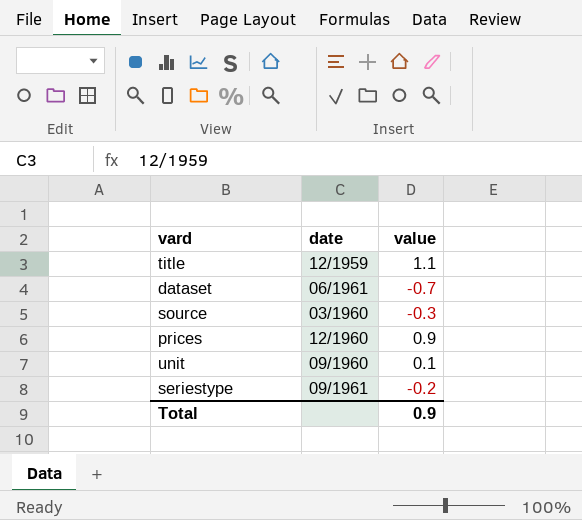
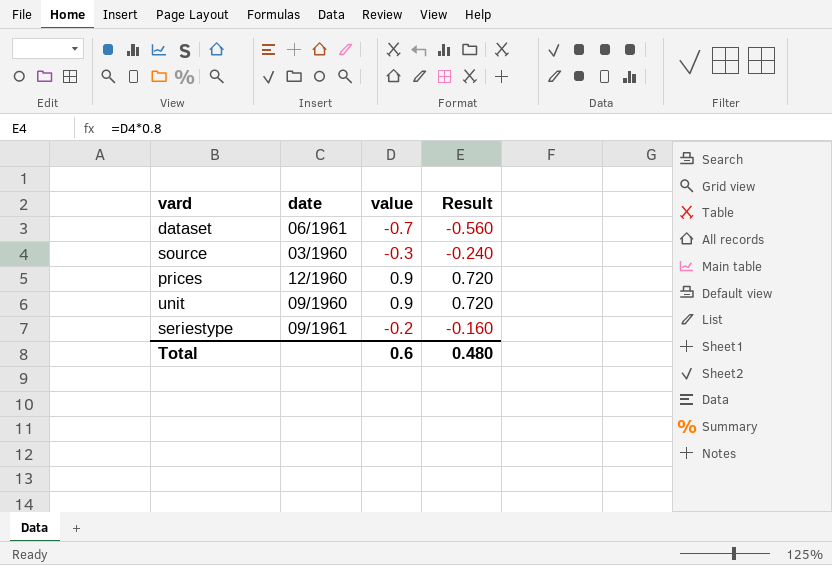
column Result | formula: none -> [value] * 0.8
row title: 12/1959 | 1.1 -> none
unit | value: 0.1 -> 0.9
Total | value: 0.9 -> 0.6

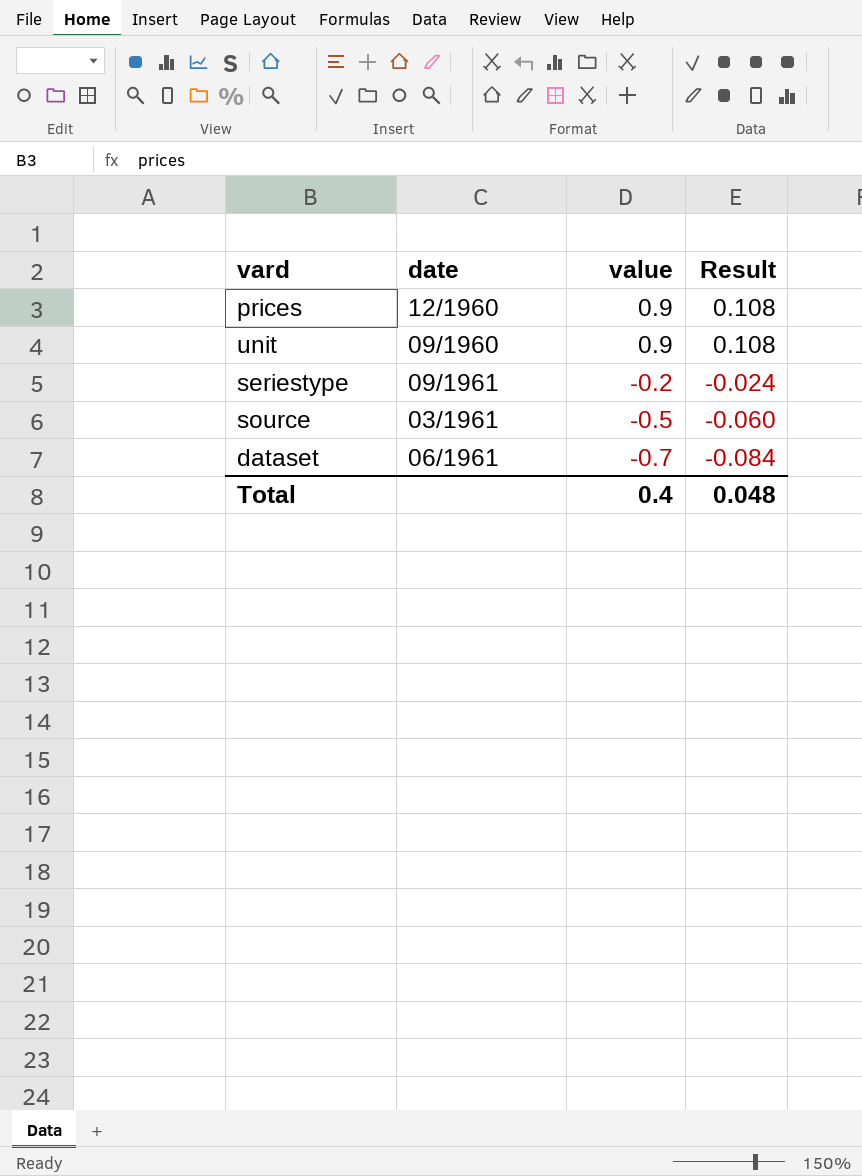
row order: none -> value descending
column Result | formula: [value] * 0.8 -> [value] * 0.12
source | date: 03/1960 -> 03/1961
source | value: -0.3 -> -0.5
Total | value: 0.6 -> 0.4
Total | Result: 0.480 -> 0.048

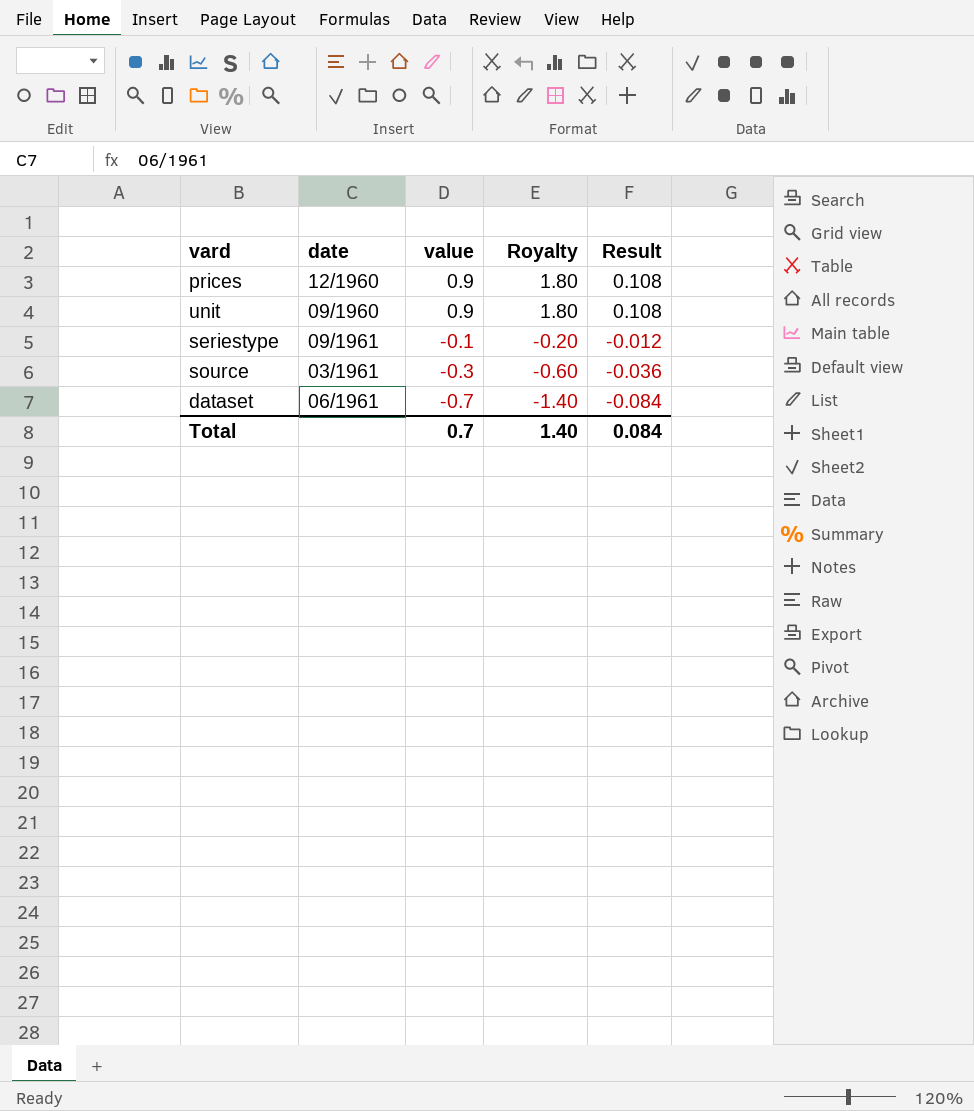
column Royalty | formula: none -> [value] * 2
seriestype | value: -0.2 -> -0.1
seriestype | Result: -0.024 -> -0.012
source | value: -0.5 -> -0.3
source | Result: -0.060 -> -0.036
Total | value: 0.4 -> 0.7
Total | Result: 0.048 -> 0.084

